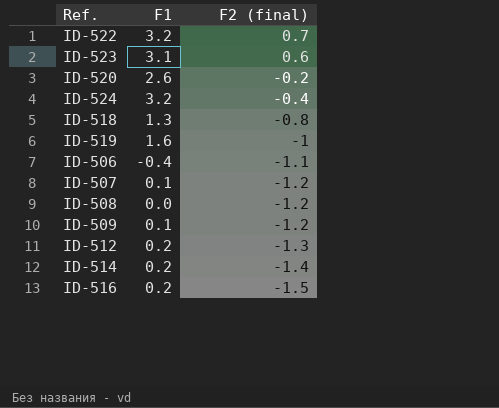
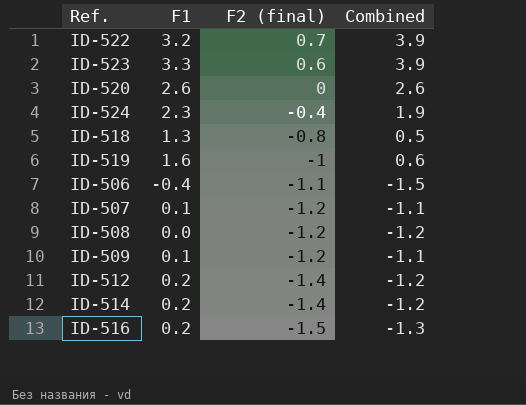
column Combined | formula: none -> [F1] + [F2 (final)]
ID-523 | F1: 3.1 -> 3.3
ID-520 | F2 (final): -0.2 -> 0
ID-524 | F1: 3.2 -> 2.3
ID-512 | F2 (final): -1.3 -> -1.4

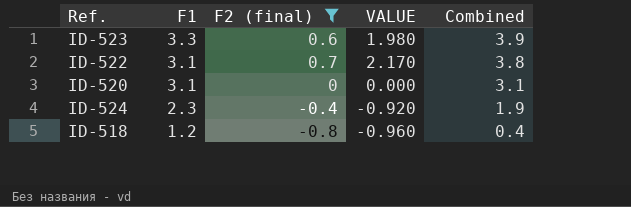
filter: none -> F2 (final) >= -0.8
row order: F2 (final) descending -> F1 descending
column VALUE | formula: none -> [F1] * [F2 (final)]
ID-522 | F1: 3.2 -> 3.1
ID-522 | Combined: 3.9 -> 3.8
ID-520 | F1: 2.6 -> 3.1
ID-520 | Combined: 2.6 -> 3.1
ID-518 | F1: 1.3 -> 1.2
ID-518 | Combined: 0.5 -> 0.4

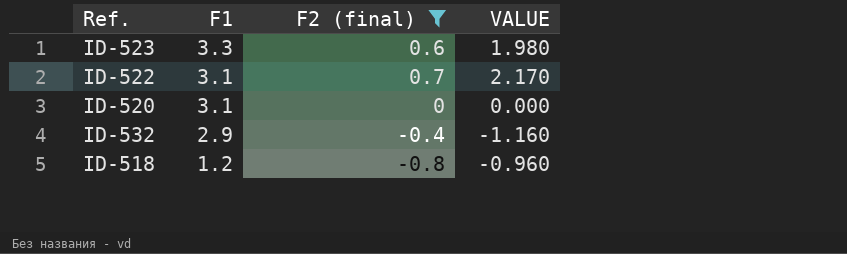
column Combined | formula: [F1] + [F2 (final)] -> none
row ID-524: 2.3 | -0.4 | -0.920 | 1.9 -> none
row ID-532: none -> 2.9 | -0.4 | -1.160

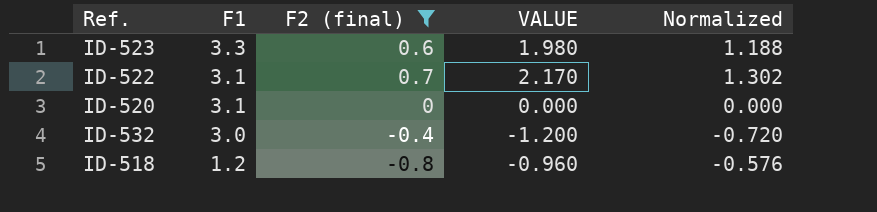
column Normalized | formula: none -> [VALUE] * 0.6
ID-532 | F1: 2.9 -> 3.0
ID-532 | VALUE: -1.160 -> -1.200

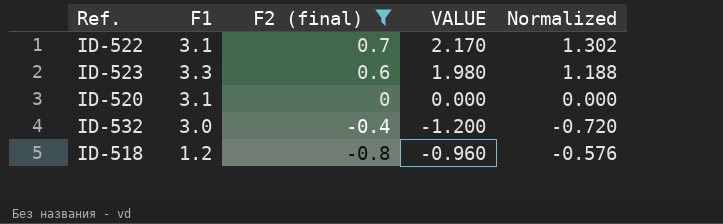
row order: F1 descending -> F2 (final) descending

